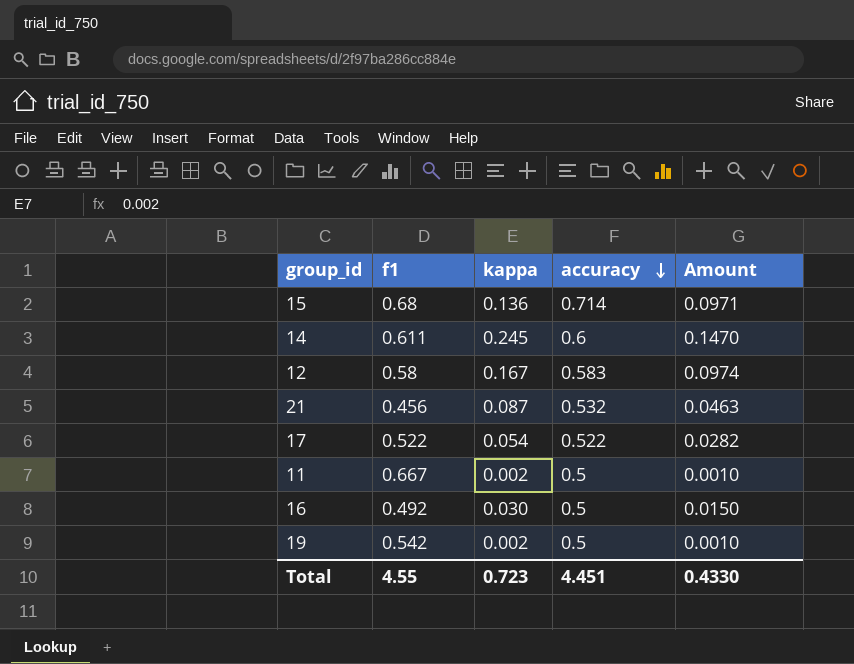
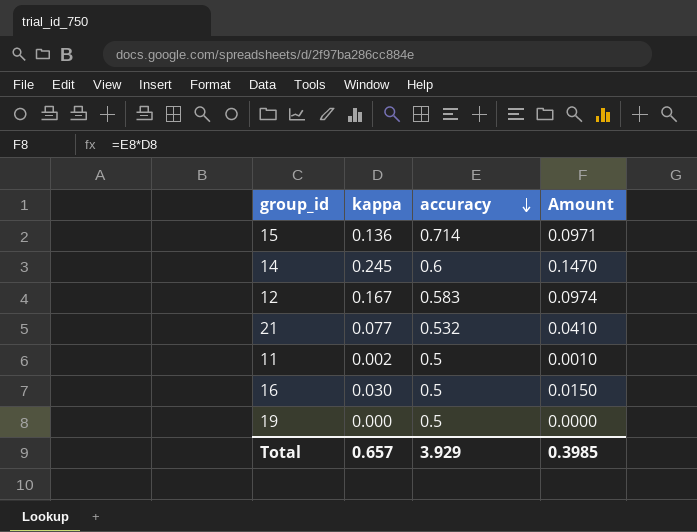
column f1 | position: 2 -> none
row 17: 0.522 | 0.054 | 0.522 | 0.0282 -> none
21 | kappa: 0.087 -> 0.077
21 | Amount: 0.0463 -> 0.0410
19 | kappa: 0.002 -> 0.000
19 | Amount: 0.0010 -> 0.0000
Total | kappa: 0.723 -> 0.657
Total | accuracy: 4.451 -> 3.929
Total | Amount: 0.4330 -> 0.3985

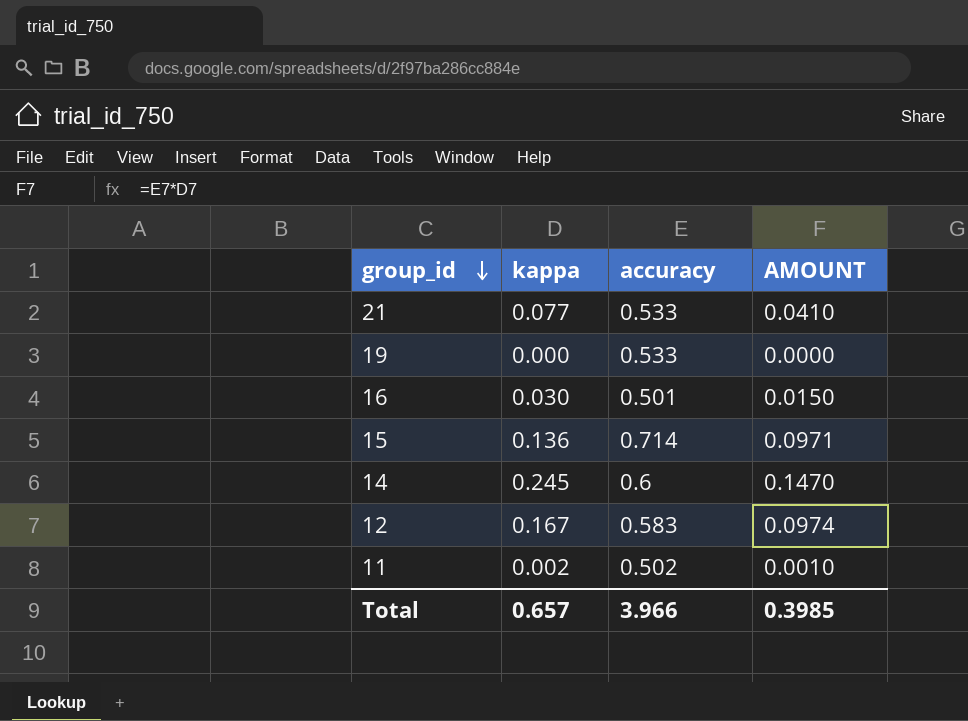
row order: accuracy descending -> group_id descending
column name: Amount -> AMOUNT
21 | accuracy: 0.532 -> 0.533
19 | accuracy: 0.5 -> 0.533
16 | accuracy: 0.5 -> 0.501
11 | accuracy: 0.5 -> 0.502
Total | accuracy: 3.929 -> 3.966

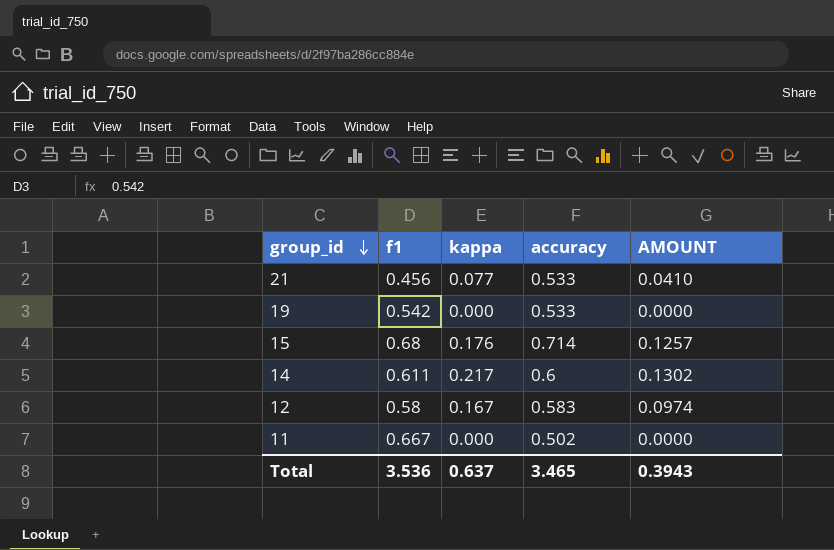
column f1 | position: none -> 2
row 16: 0.030 | 0.501 | 0.0150 -> none
15 | kappa: 0.136 -> 0.176
15 | AMOUNT: 0.0971 -> 0.1257
14 | kappa: 0.245 -> 0.217
14 | AMOUNT: 0.1470 -> 0.1302
11 | kappa: 0.002 -> 0.000
11 | AMOUNT: 0.0010 -> 0.0000
Total | kappa: 0.657 -> 0.637
Total | accuracy: 3.966 -> 3.465
Total | AMOUNT: 0.3985 -> 0.3943

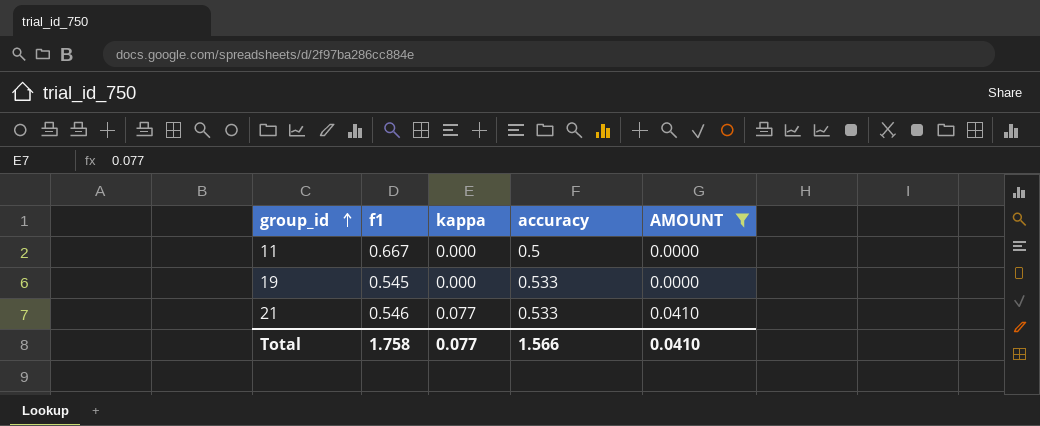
filter: none -> AMOUNT <= 0.0410
row order: group_id descending -> group_id ascending
11 | accuracy: 0.502 -> 0.5
19 | f1: 0.542 -> 0.545
21 | f1: 0.456 -> 0.546
Total | f1: 3.536 -> 1.758
Total | kappa: 0.637 -> 0.077
Total | accuracy: 3.465 -> 1.566
Total | AMOUNT: 0.3943 -> 0.0410

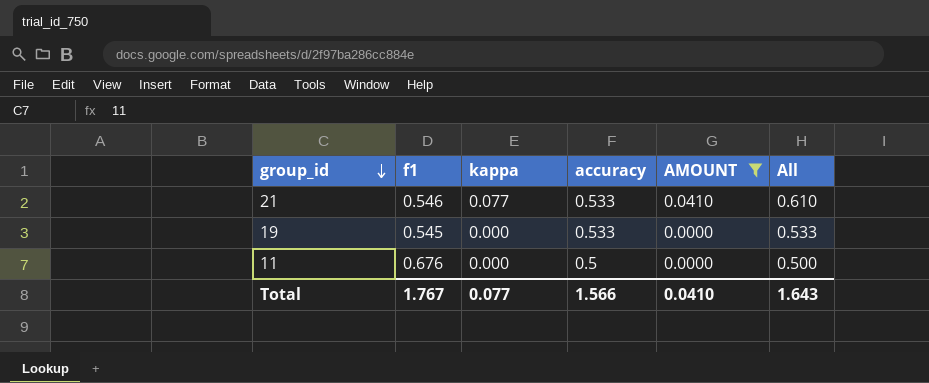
row order: group_id ascending -> group_id descending
column All | formula: none -> [kappa] + [accuracy]
11 | f1: 0.667 -> 0.676
Total | f1: 1.758 -> 1.767

